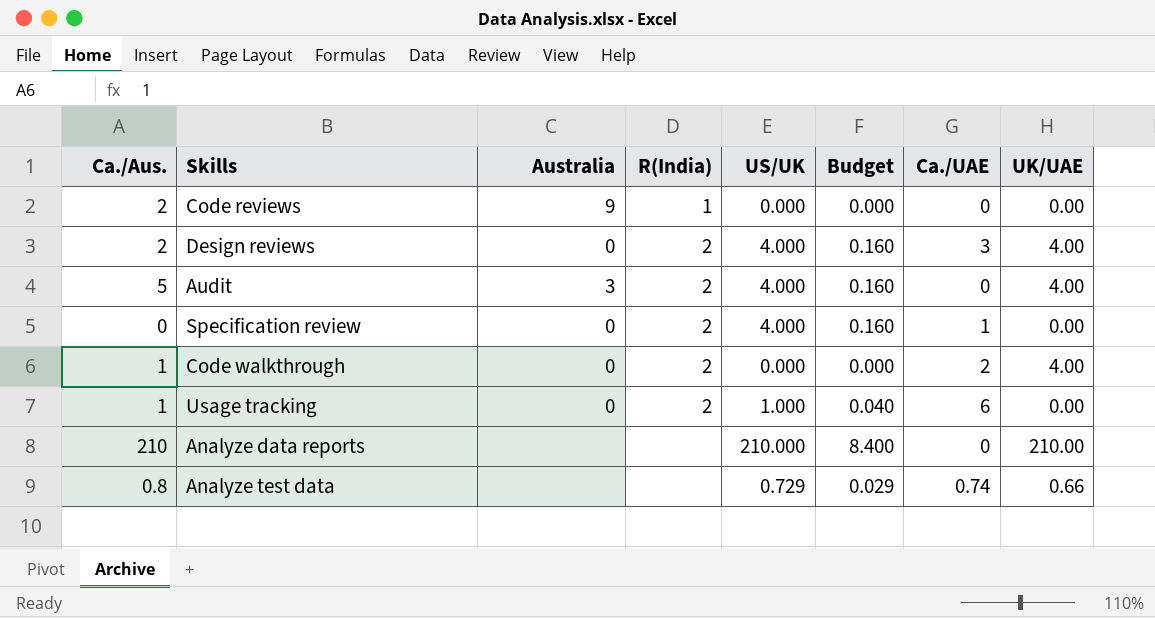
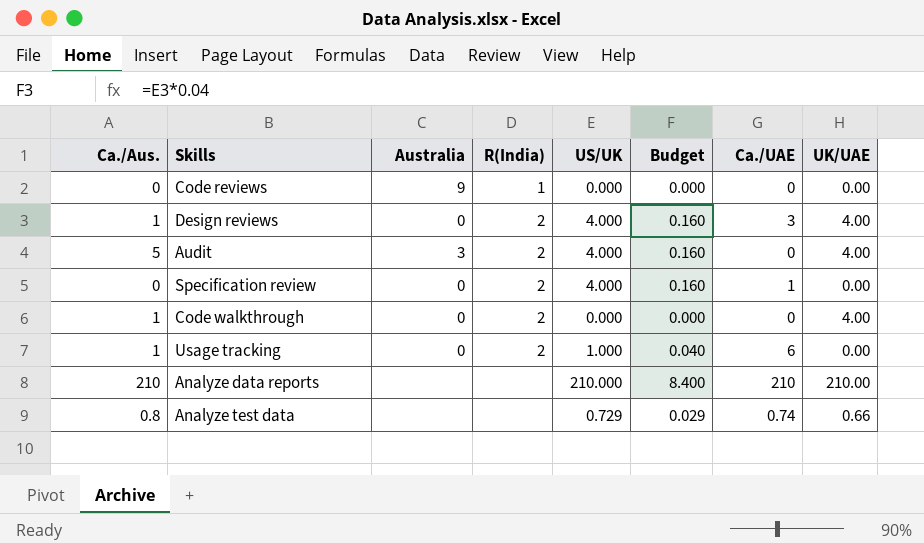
Code reviews | Ca./Aus.: 2 -> 0
Design reviews | Ca./Aus.: 2 -> 1
Code walkthrough | Ca./UAE: 2 -> 0
Analyze data reports | Ca./UAE: 0 -> 210

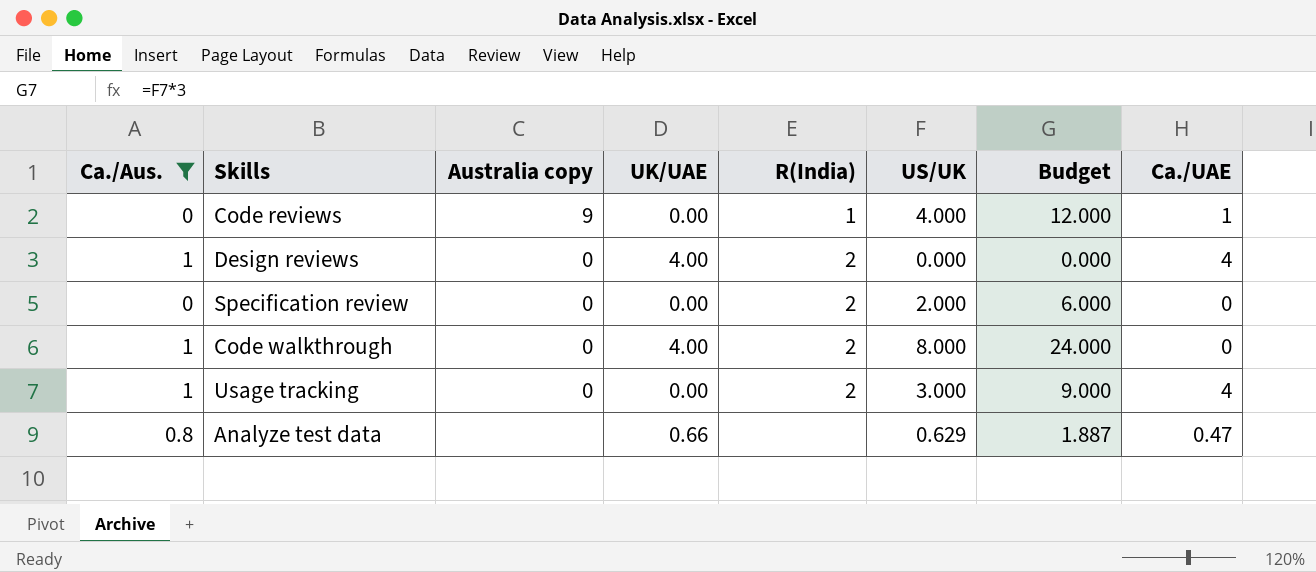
filter: none -> Ca./Aus. <= 1
column name: Australia -> Australia copy
column UK/UAE | position: 8 -> 4
column Budget | formula: [US/UK] * 0.04 -> [US/UK] * 3
Code reviews | US/UK: 0.000 -> 4.000
Code reviews | Ca./UAE: 0 -> 1
Design reviews | US/UK: 4.000 -> 0.000
Design reviews | Ca./UAE: 3 -> 4
Specification review | US/UK: 4.000 -> 2.000
Specification review | Ca./UAE: 1 -> 0
Code walkthrough | US/UK: 0.000 -> 8.000
Usage tracking | US/UK: 1.000 -> 3.000
Usage tracking | Ca./UAE: 6 -> 4
Analyze test data | US/UK: 0.729 -> 0.629
Analyze test data | Ca./UAE: 0.74 -> 0.47

